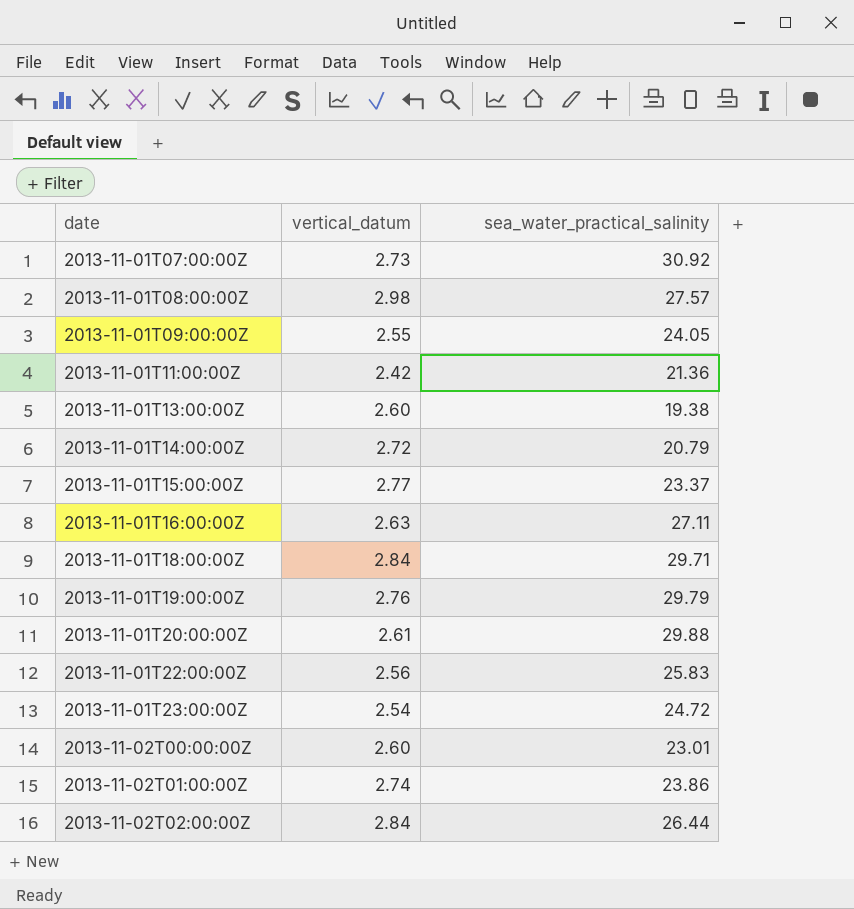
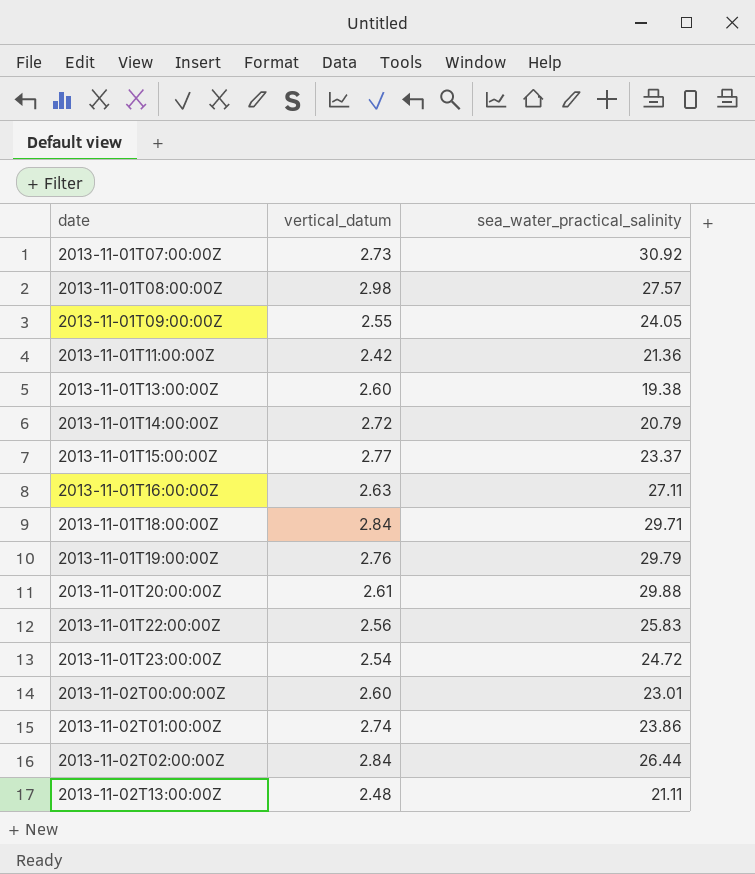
row 2013-11-02T13:00:00Z: none -> 2.48 | 21.11

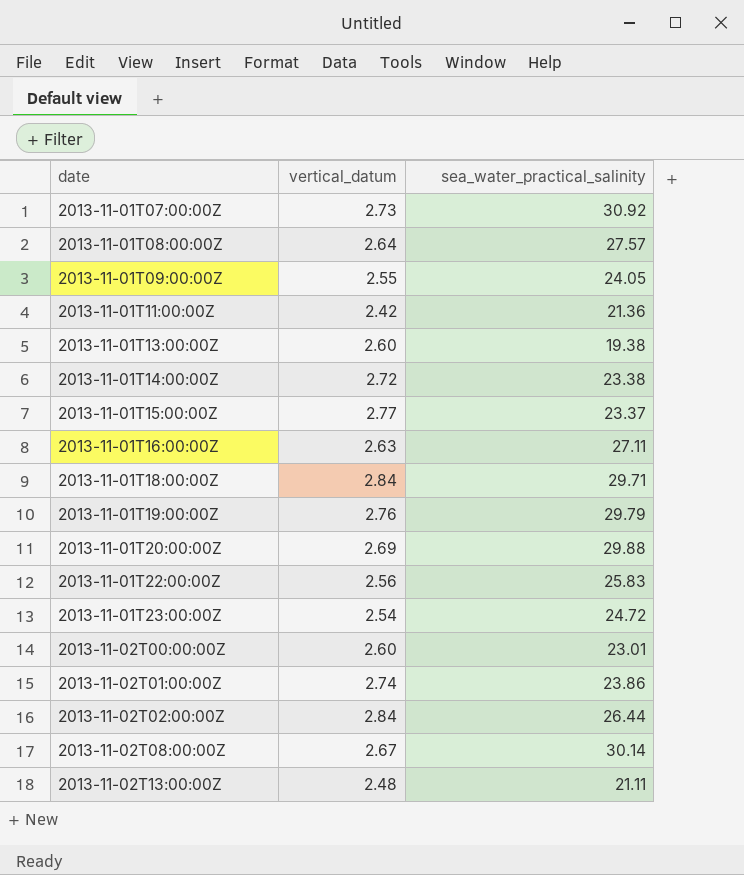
2013-11-01T08:00:00Z | vertical_datum: 2.98 -> 2.64
2013-11-01T14:00:00Z | sea_water_practical_salinity: 20.79 -> 23.38
2013-11-01T20:00:00Z | vertical_datum: 2.61 -> 2.69
row 2013-11-02T08:00:00Z: none -> 2.67 | 30.14

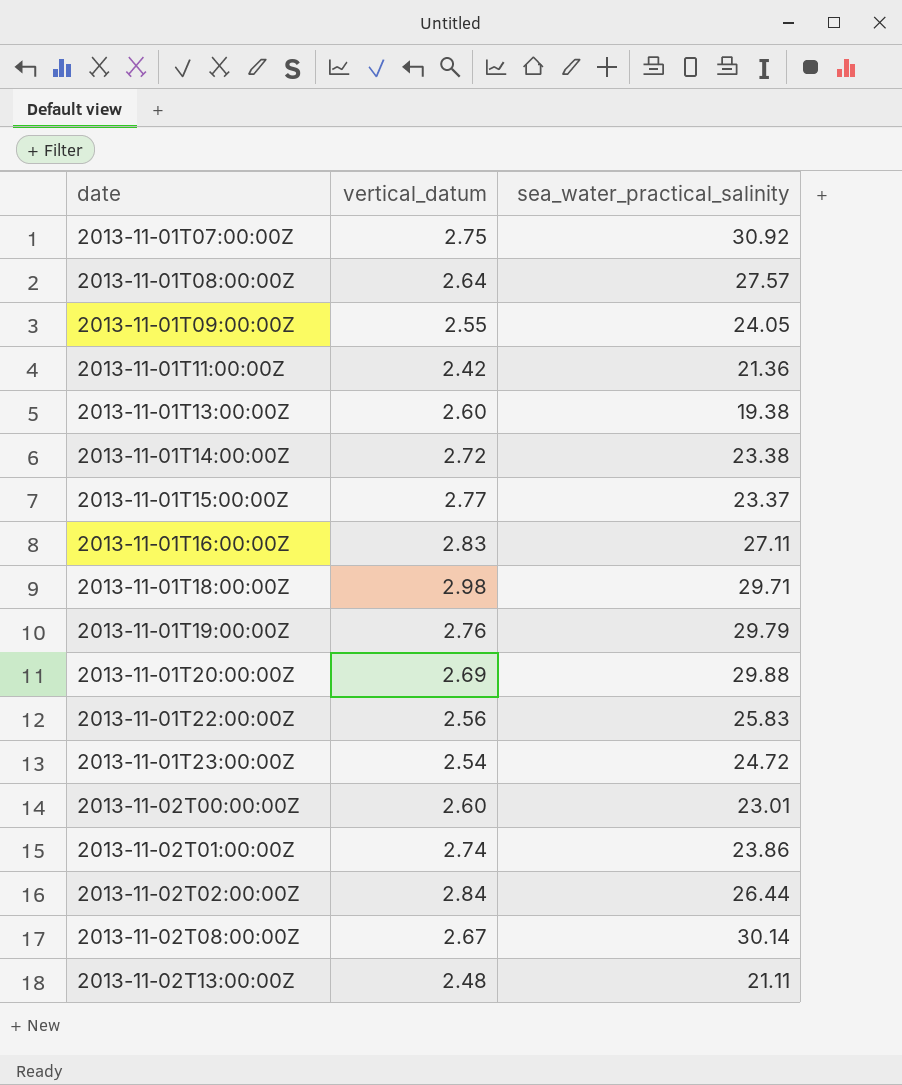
2013-11-01T07:00:00Z | vertical_datum: 2.73 -> 2.75
2013-11-01T16:00:00Z | vertical_datum: 2.63 -> 2.83
2013-11-01T18:00:00Z | vertical_datum: 2.84 -> 2.98

